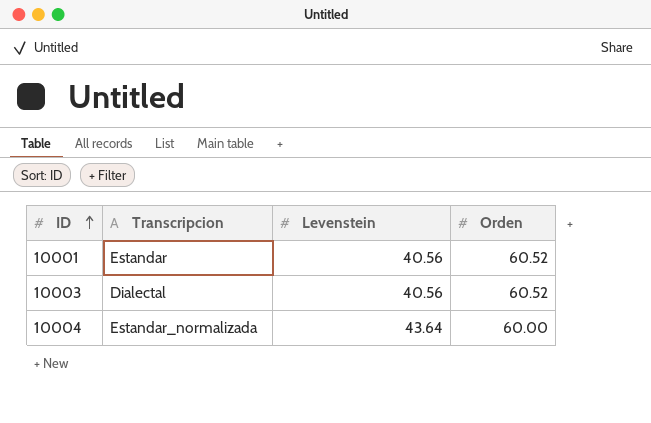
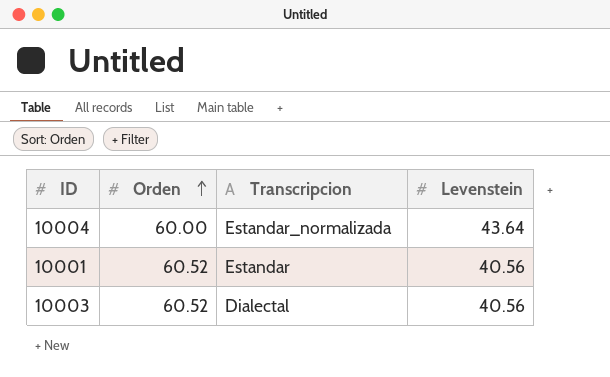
row order: ID ascending -> Orden ascending
column Orden | position: 4 -> 2

